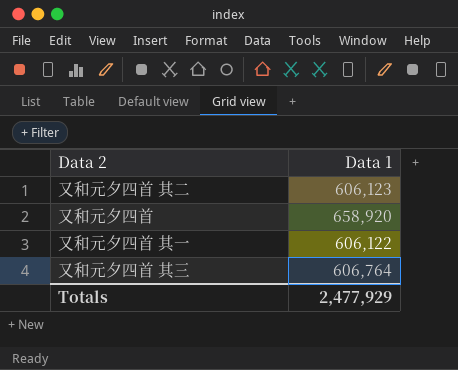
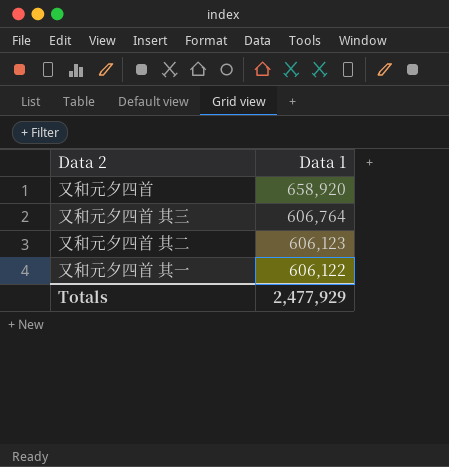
row order: none -> Data 1 descending

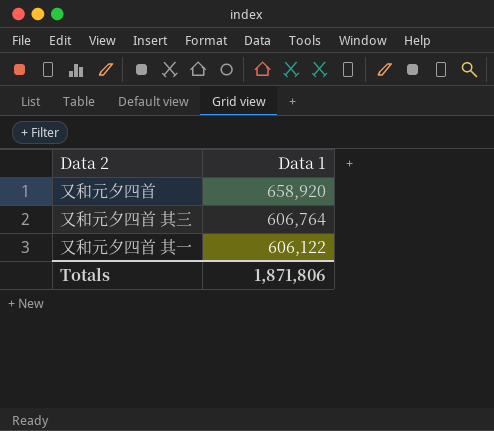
row 又和元夕四首 其二: 606,123 -> none
Totals | Data 1: 2,477,929 -> 1,871,806

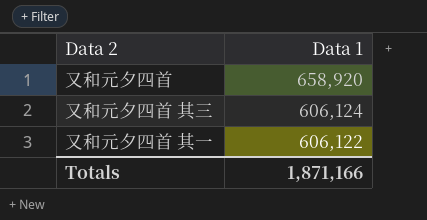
又和元夕四首 其三 | Data 1: 606,764 -> 606,124
Totals | Data 1: 1,871,806 -> 1,871,166

